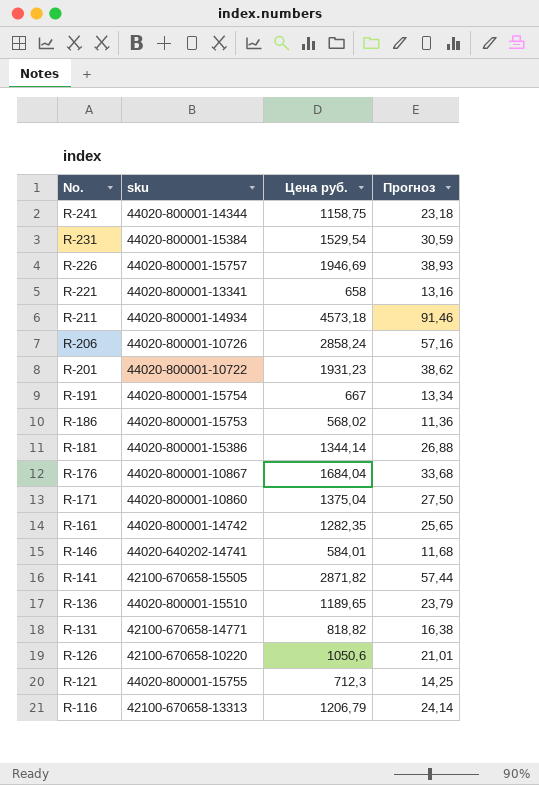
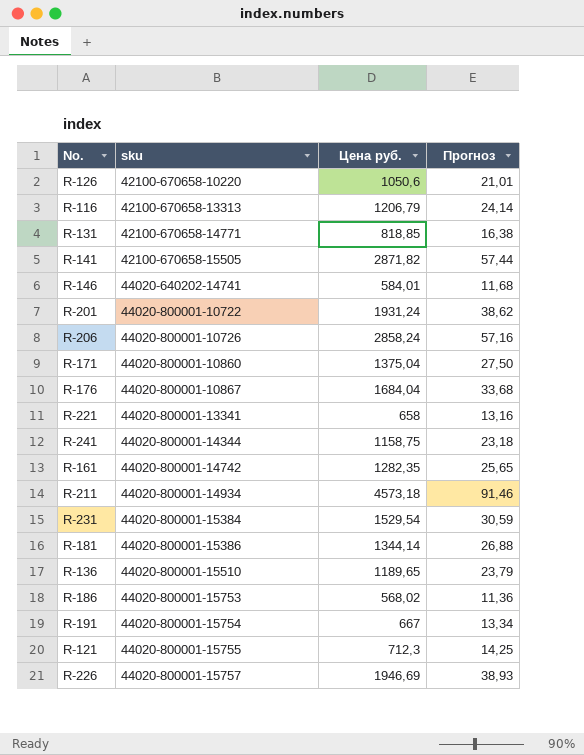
row order: No. descending -> sku ascending
R-131 | Цена руб.: 818,82 -> 818,85
R-201 | Цена руб.: 1931,23 -> 1931,24

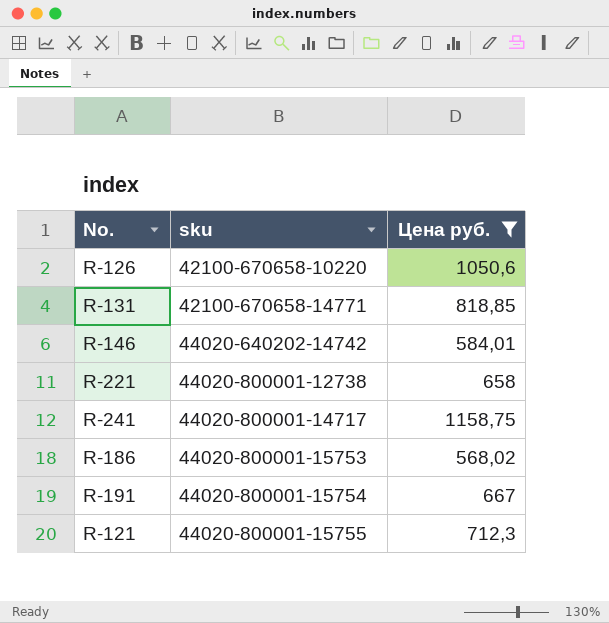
filter: none -> Цена руб. <= 1158,75
column Прогноз | formula: [Цена руб.] * 0,02 -> none
R-146 | sku: 44020-640202-14741 -> 44020-640202-14742
R-221 | sku: 44020-800001-13341 -> 44020-800001-12738
R-241 | sku: 44020-800001-14344 -> 44020-800001-14717

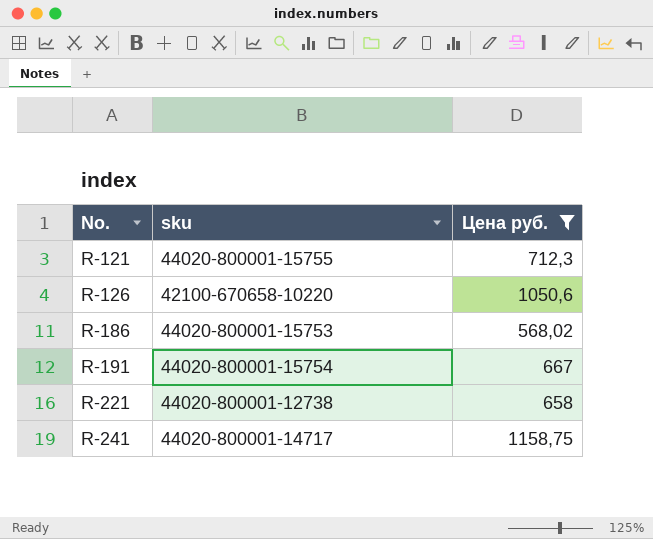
row order: sku ascending -> No. ascending
row R-131: 42100-670658-14771 | 818,85 -> none
row R-146: 44020-640202-14742 | 584,01 -> none

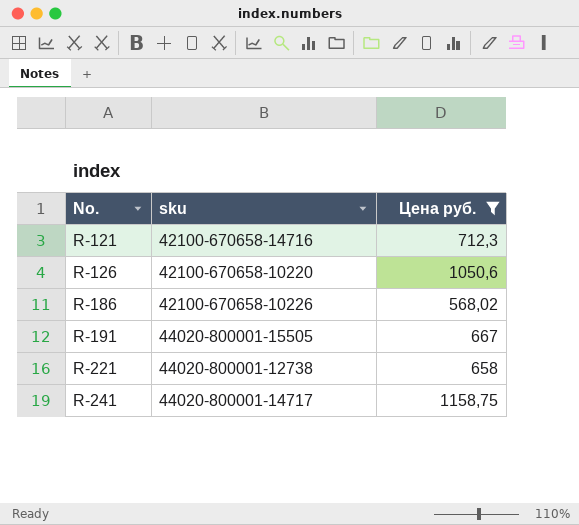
R-121 | sku: 44020-800001-15755 -> 42100-670658-14716
R-186 | sku: 44020-800001-15753 -> 42100-670658-10226
R-191 | sku: 44020-800001-15754 -> 44020-800001-15505

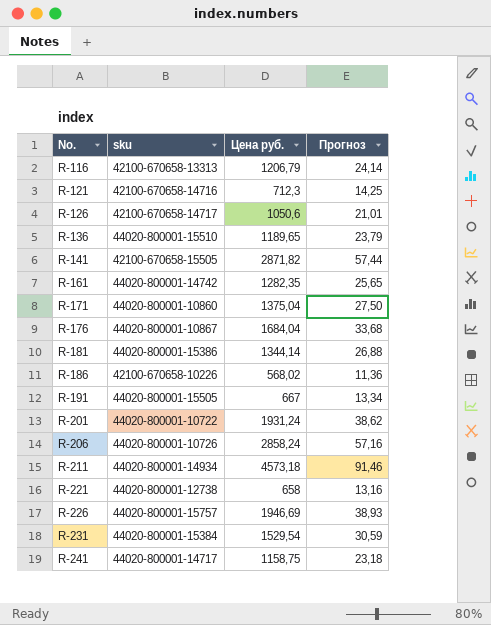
filter: Цена руб. <= 1158,75 -> none
column Прогноз | formula: none -> [Цена руб.] * 0,02
R-126 | sku: 42100-670658-10220 -> 42100-670658-14717

